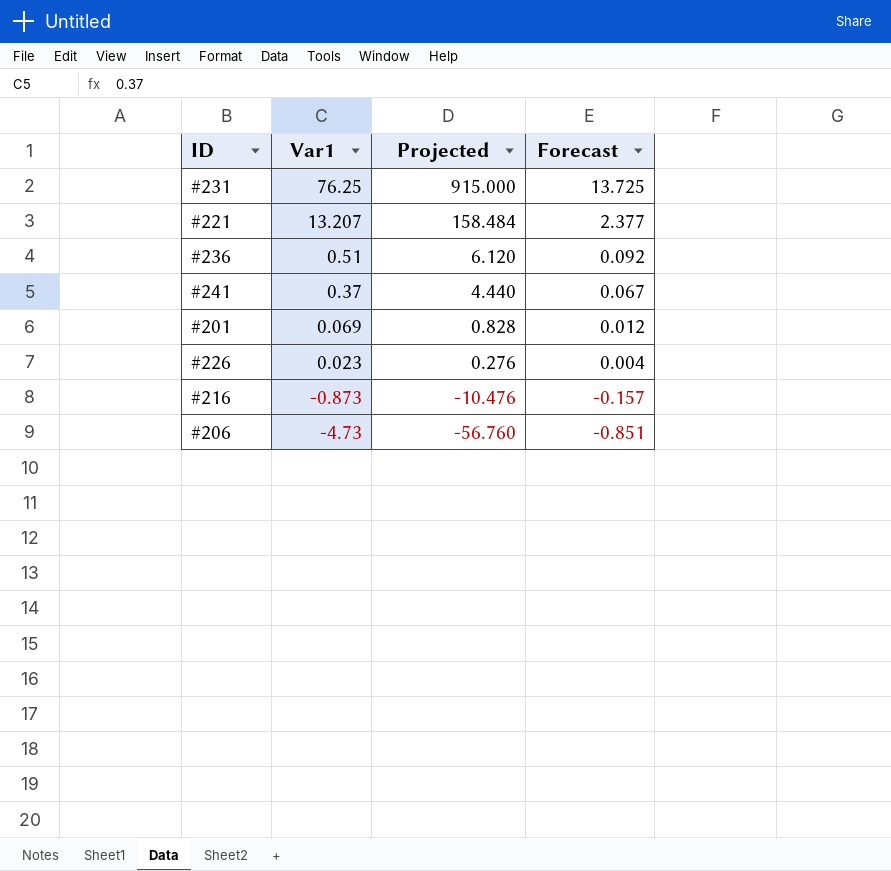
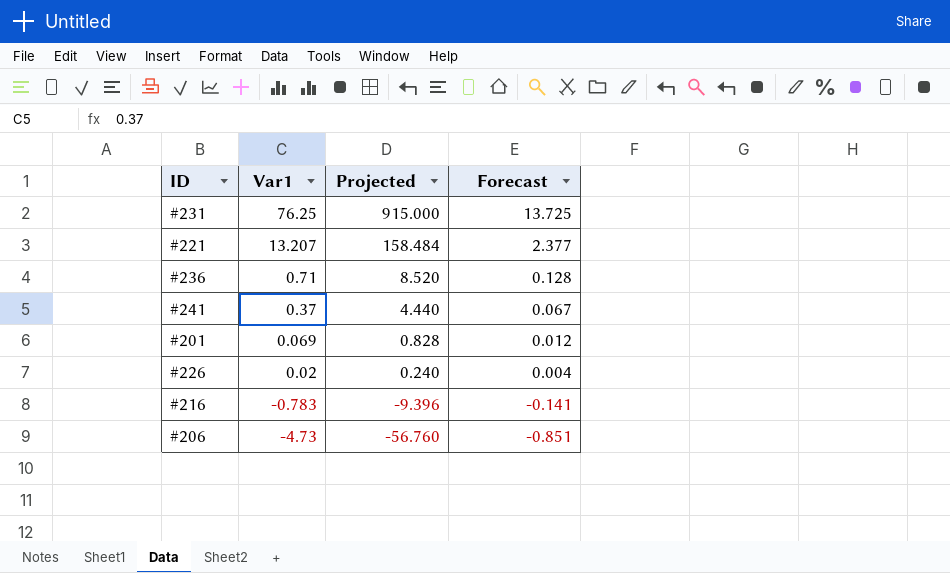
#236 | Var1: 0.51 -> 0.71
#236 | Projected: 6.120 -> 8.520
#236 | Forecast: 0.092 -> 0.128
#226 | Var1: 0.023 -> 0.02
#226 | Projected: 0.276 -> 0.240
#216 | Var1: -0.873 -> -0.783
#216 | Projected: -10.476 -> -9.396
#216 | Forecast: -0.157 -> -0.141

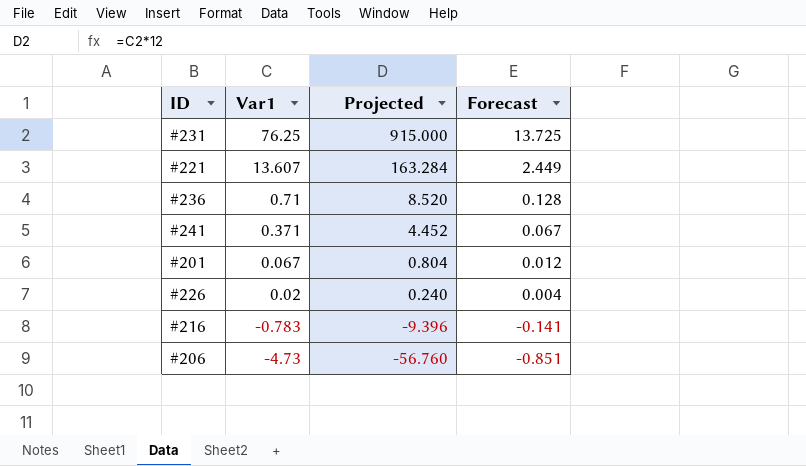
#221 | Var1: 13.207 -> 13.607
#221 | Projected: 158.484 -> 163.284
#221 | Forecast: 2.377 -> 2.449
#241 | Var1: 0.37 -> 0.371
#241 | Projected: 4.440 -> 4.452
#201 | Var1: 0.069 -> 0.067
#201 | Projected: 0.828 -> 0.804

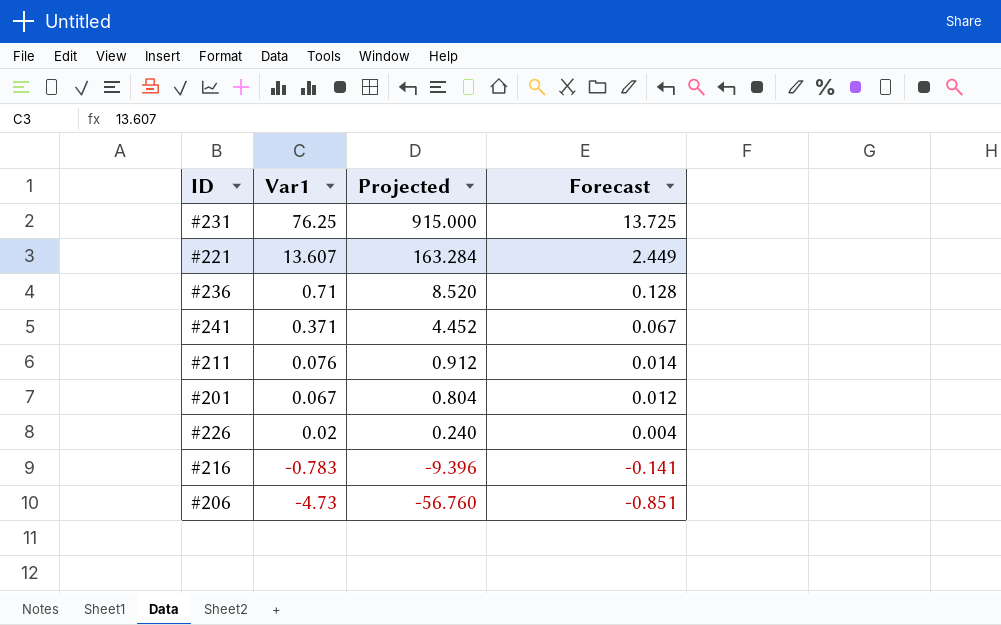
row #211: none -> 0.076 | 0.912 | 0.014

